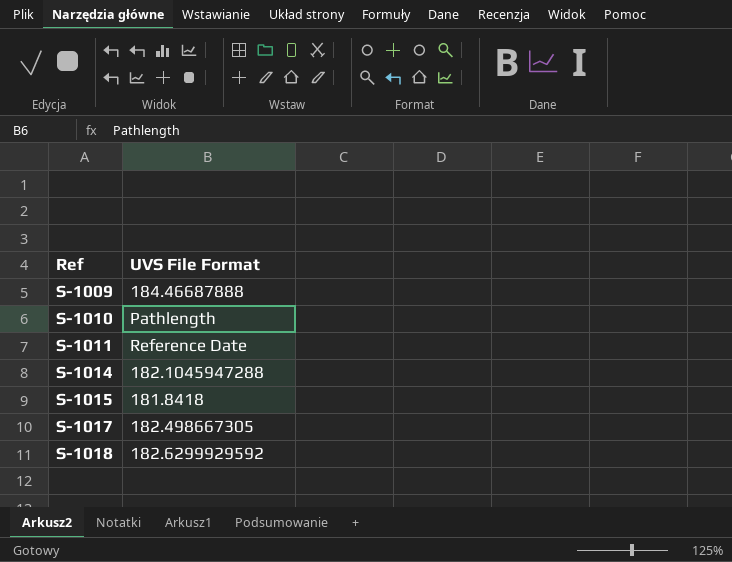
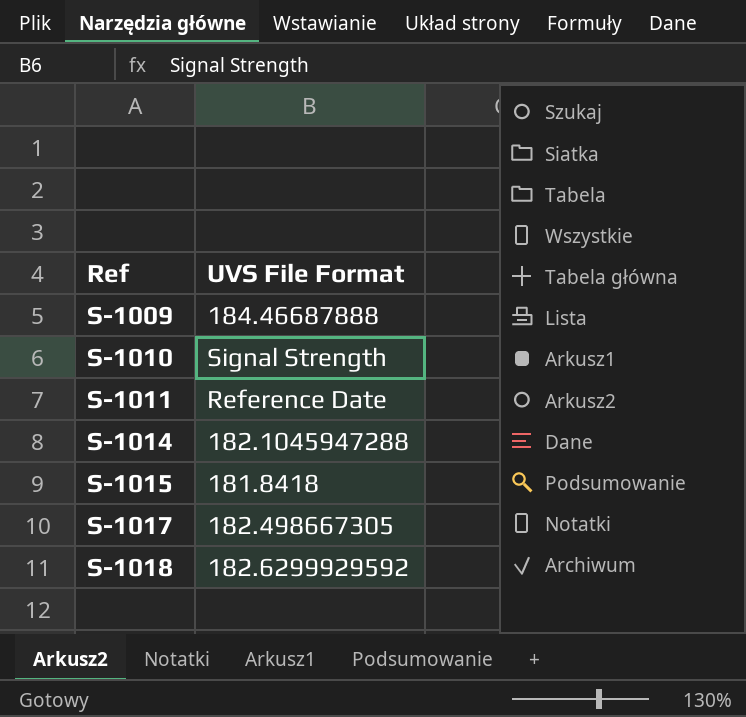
S-1010 | UVS File Format: Pathlength -> Signal Strength

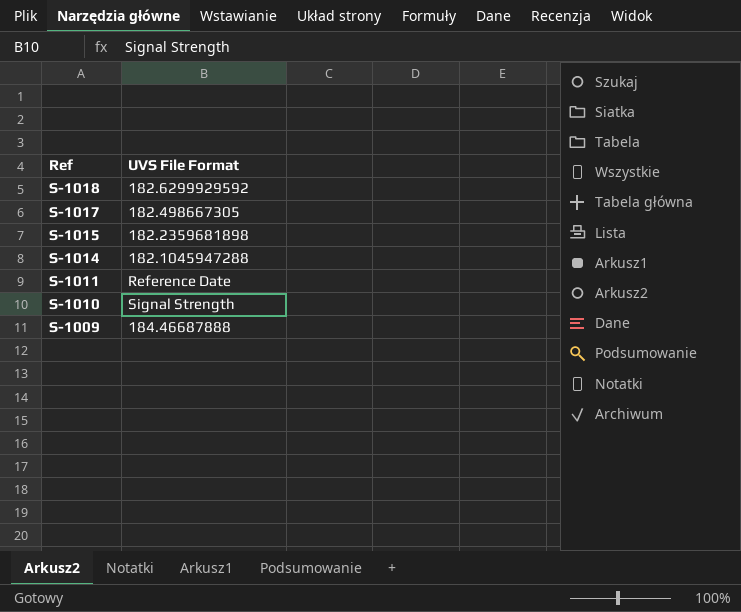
row order: Ref ascending -> Ref descending
S-1015 | UVS File Format: 181.8418 -> 182.2359681898

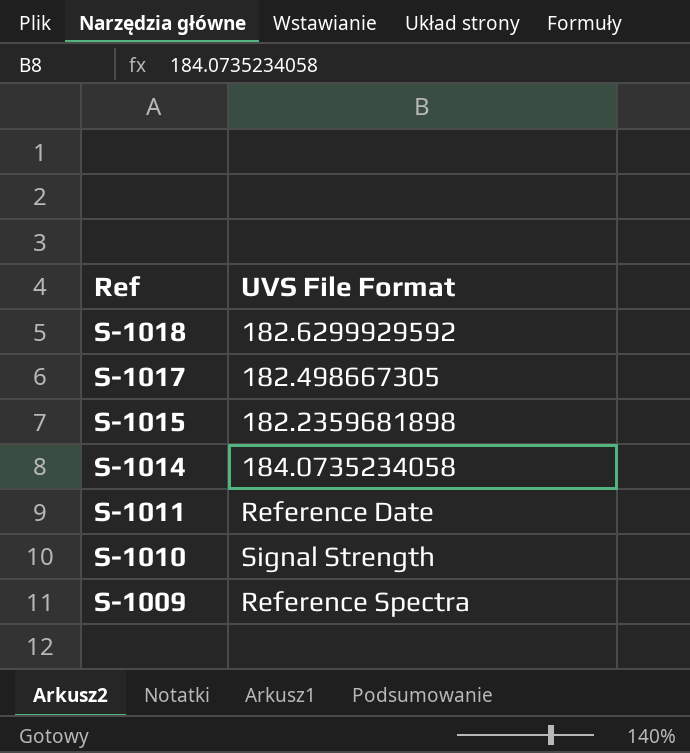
S-1014 | UVS File Format: 182.1045947288 -> 184.0735234058
S-1009 | UVS File Format: 184.46687888 -> Reference Spectra

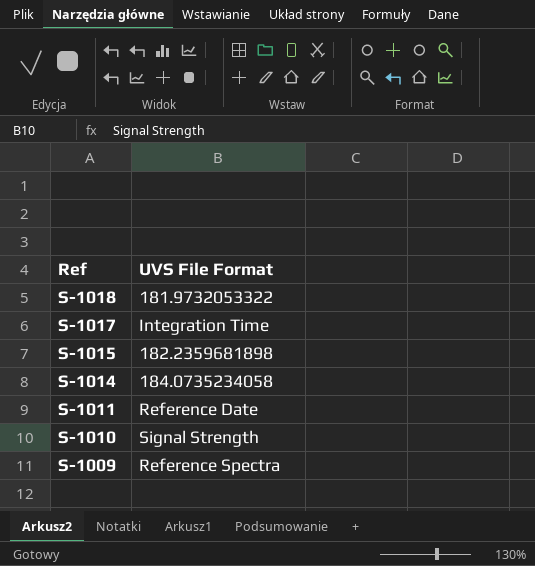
S-1018 | UVS File Format: 182.6299929592 -> 181.9732053322
S-1017 | UVS File Format: 182.498667305 -> Integration Time

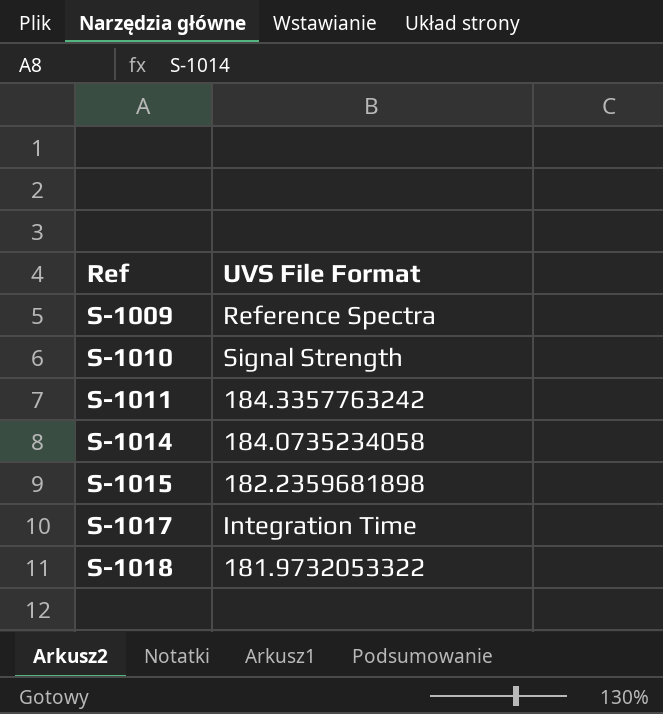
row order: Ref descending -> Ref ascending
S-1011 | UVS File Format: Reference Date -> 184.3357763242

